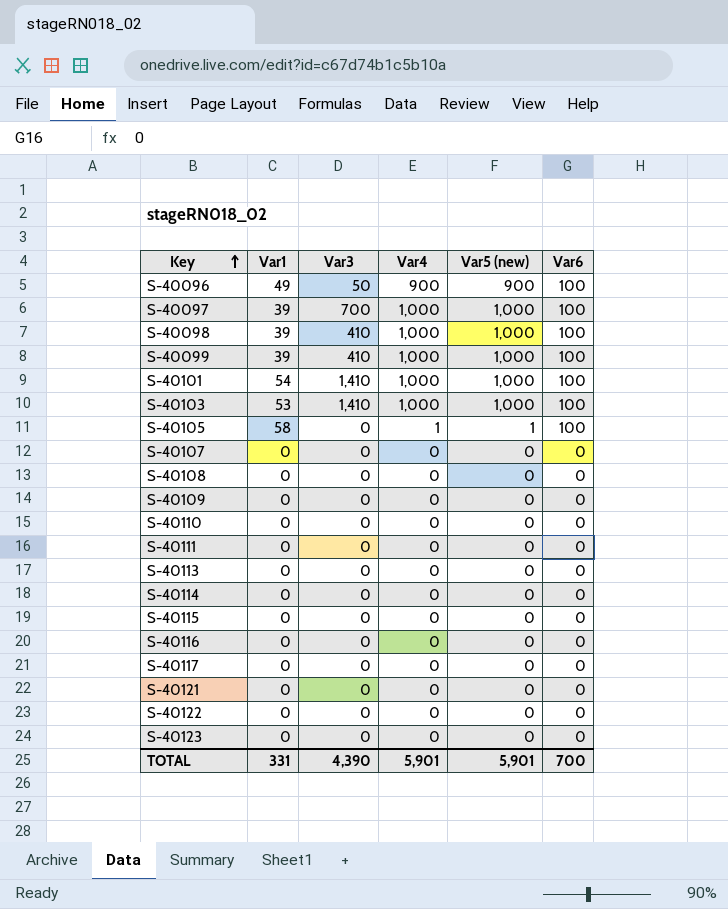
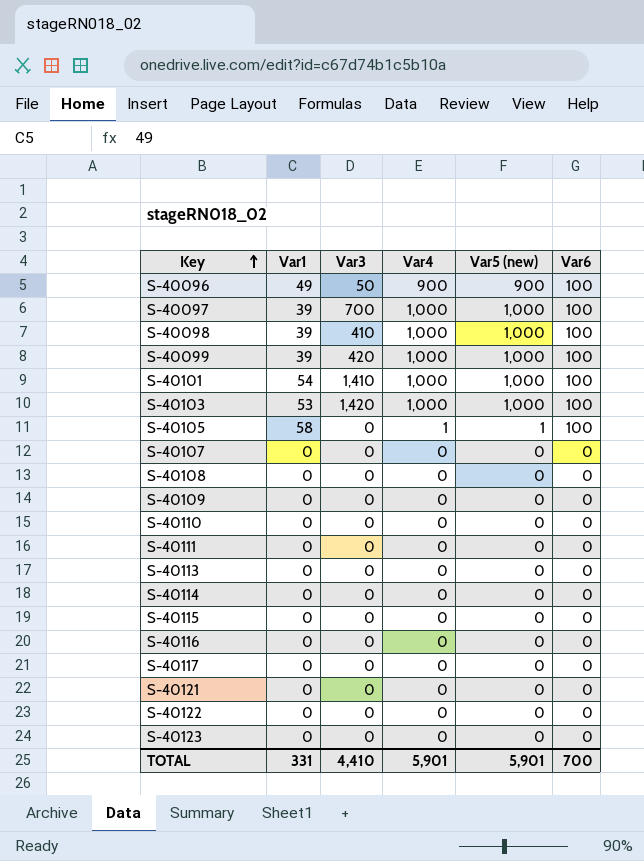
S-40099 | Var3: 410 -> 420
S-40103 | Var3: 1,410 -> 1,420
TOTAL | Var3: 4,390 -> 4,410

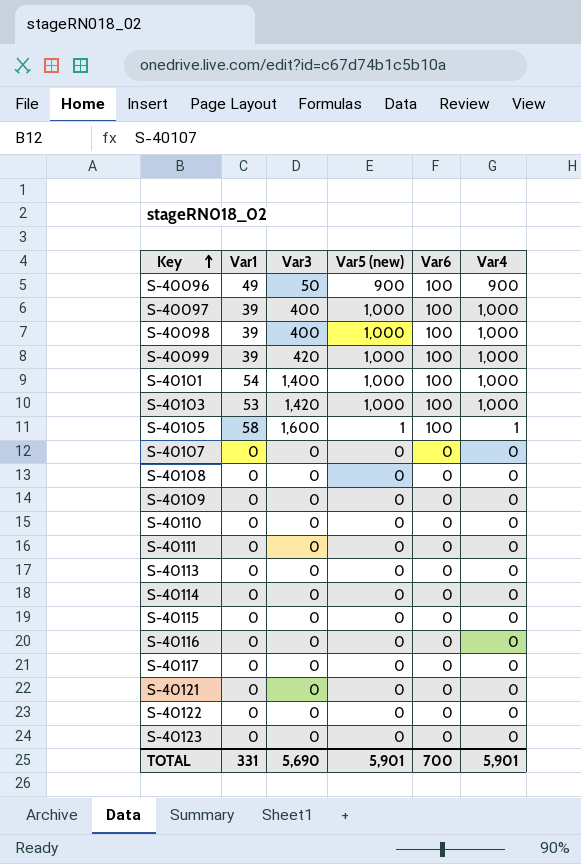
column Var4 | position: 4 -> 6
S-40097 | Var3: 700 -> 400
S-40098 | Var3: 410 -> 400
S-40101 | Var3: 1,410 -> 1,400
S-40105 | Var3: 0 -> 1,600
TOTAL | Var3: 4,410 -> 5,690

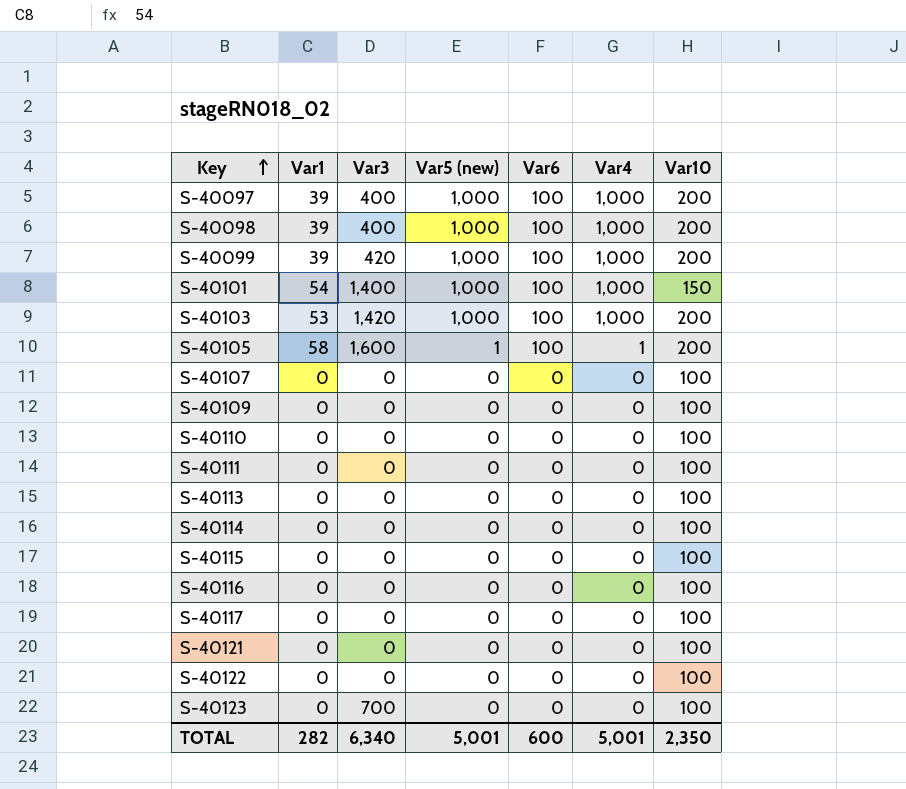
column Var10 | position: none -> 7
row S-40096: 49 | 50 | 900 | 100 | 900 -> none
row S-40108: 0 | 0 | 0 | 0 | 0 -> none
S-40123 | Var3: 0 -> 700
TOTAL | Var1: 331 -> 282
TOTAL | Var3: 5,690 -> 6,340
TOTAL | Var5 (new): 5,901 -> 5,001
TOTAL | Var6: 700 -> 600
TOTAL | Var4: 5,901 -> 5,001

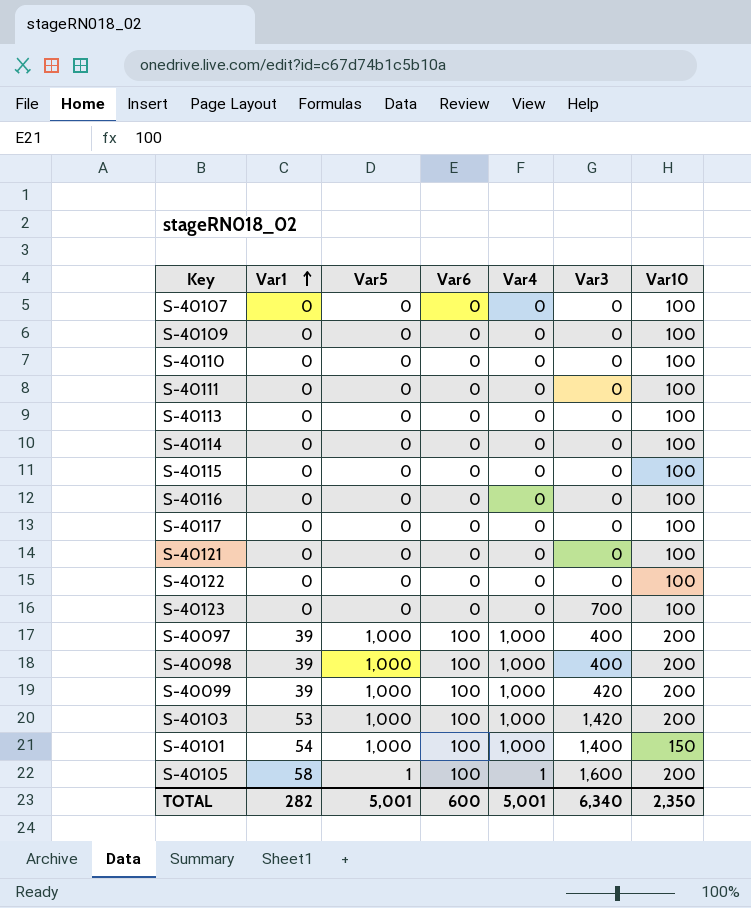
row order: Key ascending -> Var1 ascending
column name: Var5 (new) -> Var5
column Var3 | position: 3 -> 6

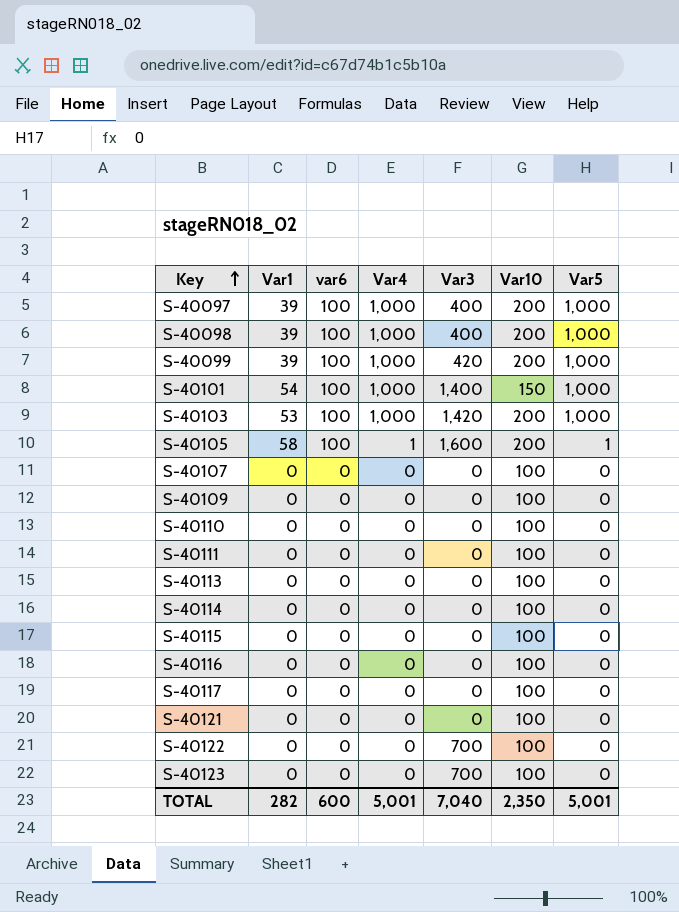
row order: Var1 ascending -> Key ascending
column name: Var6 -> var6
column Var5 | position: 3 -> 7
S-40122 | Var3: 0 -> 700
TOTAL | Var3: 6,340 -> 7,040

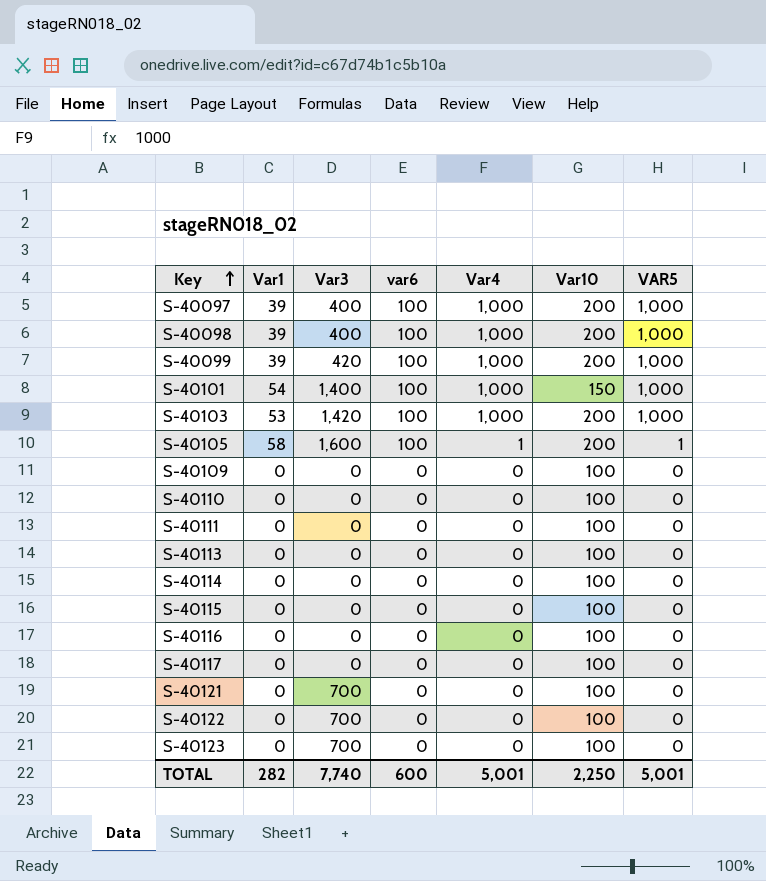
column Var3 | position: 5 -> 3
column name: Var5 -> VAR5
row S-40107: 0 | 0 | 0 | 0 | 100 | 0 -> none
S-40121 | Var3: 0 -> 700
TOTAL | Var3: 7,040 -> 7,740
TOTAL | Var10: 2,350 -> 2,250

